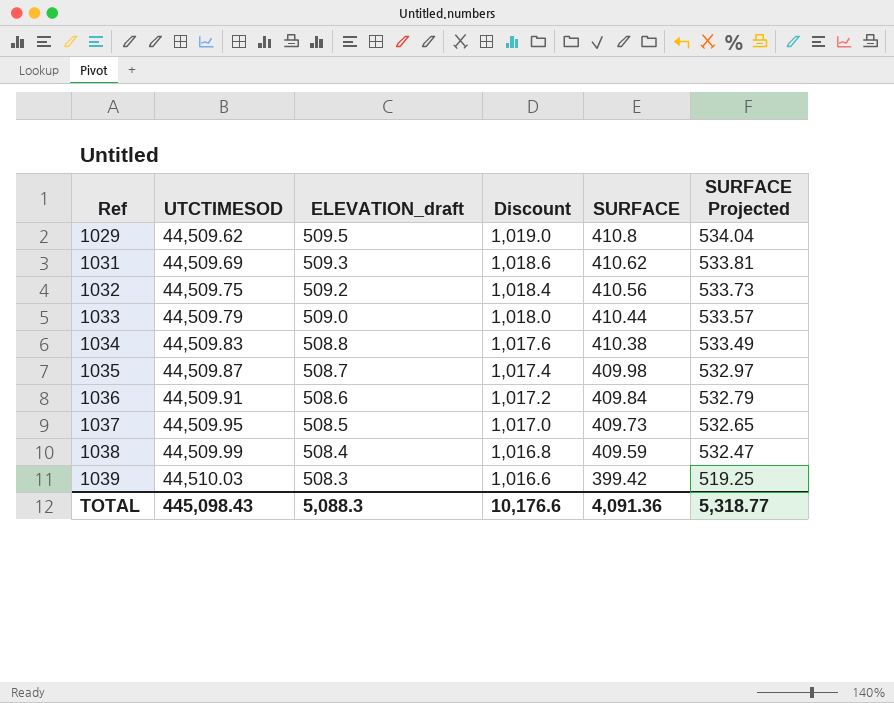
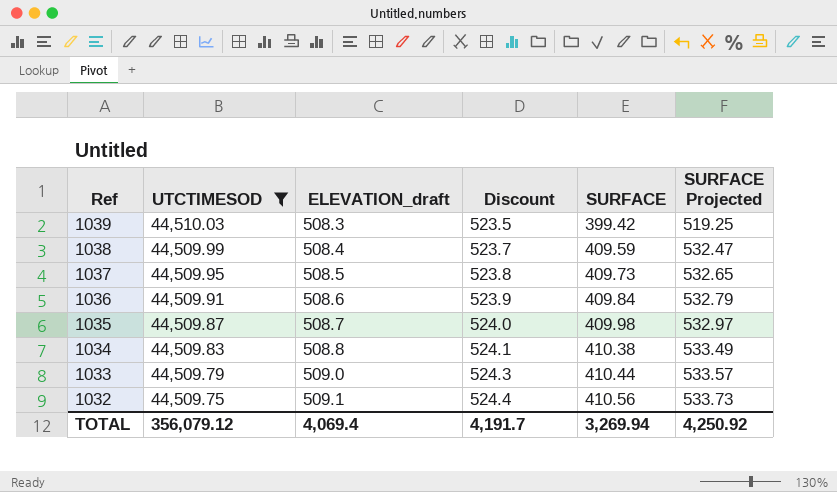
filter: none -> UTCTIMESOD >= 44,509.75
row order: Ref ascending -> Ref descending
column Discount | formula: [ELEVATION_draft] * 2 -> [ELEVATION_draft] * 1.03
1032 | ELEVATION_draft: 509.2 -> 509.1
TOTAL | UTCTIMESOD: 445,098.43 -> 356,079.12
TOTAL | ELEVATION_draft: 5,088.3 -> 4,069.4
TOTAL | Discount: 10,176.6 -> 4,191.7
TOTAL | SURFACE: 4,091.36 -> 3,269.94
TOTAL | SURFACE Projected: 5,318.77 -> 4,250.92

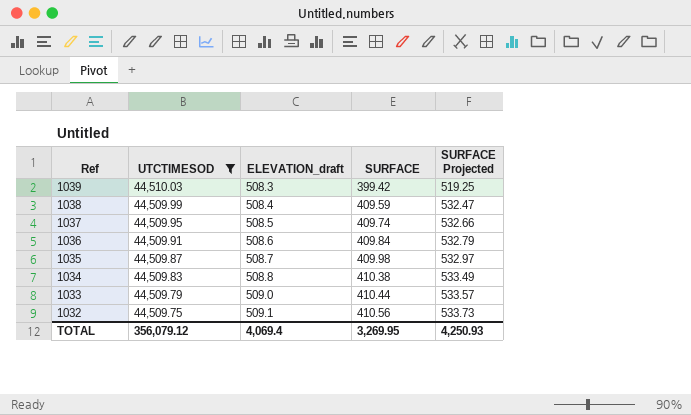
column Discount | formula: [ELEVATION_draft] * 1.03 -> none
1037 | SURFACE: 409.73 -> 409.74
1037 | SURFACE Projected: 532.65 -> 532.66
TOTAL | SURFACE: 3,269.94 -> 3,269.95
TOTAL | SURFACE Projected: 4,250.92 -> 4,250.93

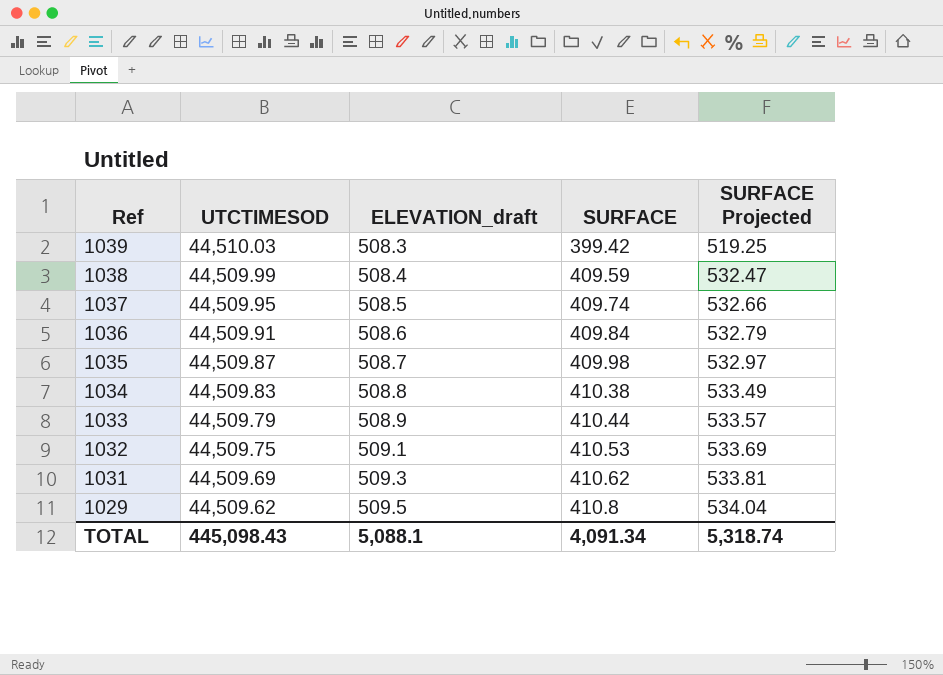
filter: UTCTIMESOD >= 44,509.75 -> none
1033 | ELEVATION_draft: 509.0 -> 508.9
1032 | SURFACE: 410.56 -> 410.53
1032 | SURFACE Projected: 533.73 -> 533.69
TOTAL | UTCTIMESOD: 356,079.12 -> 445,098.43
TOTAL | ELEVATION_draft: 4,069.4 -> 5,088.1
TOTAL | SURFACE: 3,269.95 -> 4,091.34
TOTAL | SURFACE Projected: 4,250.93 -> 5,318.74

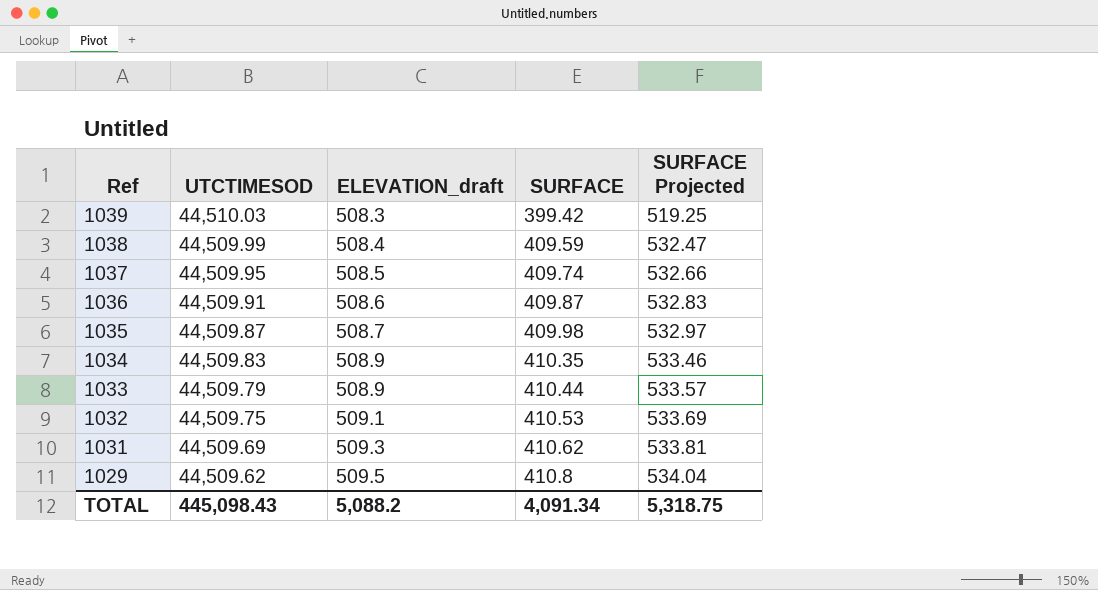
1036 | SURFACE: 409.84 -> 409.87
1036 | SURFACE Projected: 532.79 -> 532.83
1034 | ELEVATION_draft: 508.8 -> 508.9
1034 | SURFACE: 410.38 -> 410.35
1034 | SURFACE Projected: 533.49 -> 533.46
TOTAL | ELEVATION_draft: 5,088.1 -> 5,088.2
TOTAL | SURFACE Projected: 5,318.74 -> 5,318.75

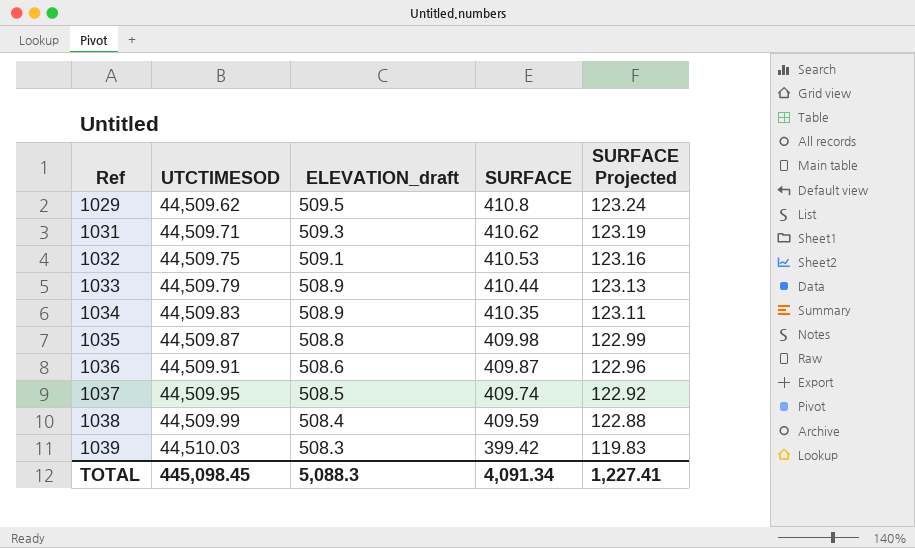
row order: Ref descending -> Ref ascending
column SURFACE Projected | formula: [SURFACE] * 1.3 -> [SURFACE] * 0.3
1031 | UTCTIMESOD: 44,509.69 -> 44,509.71
1035 | ELEVATION_draft: 508.7 -> 508.8
TOTAL | UTCTIMESOD: 445,098.43 -> 445,098.45
TOTAL | ELEVATION_draft: 5,088.2 -> 5,088.3
TOTAL | SURFACE Projected: 5,318.75 -> 1,227.41

